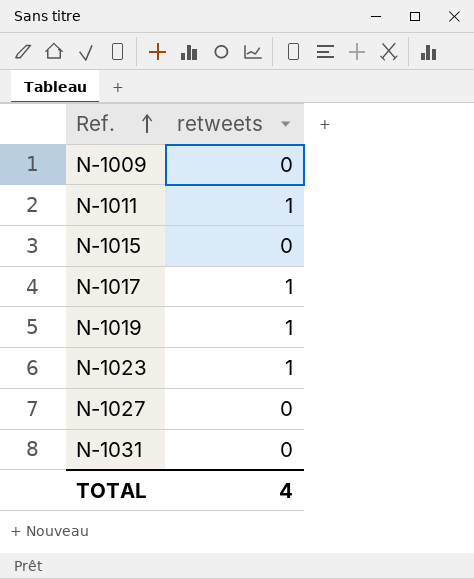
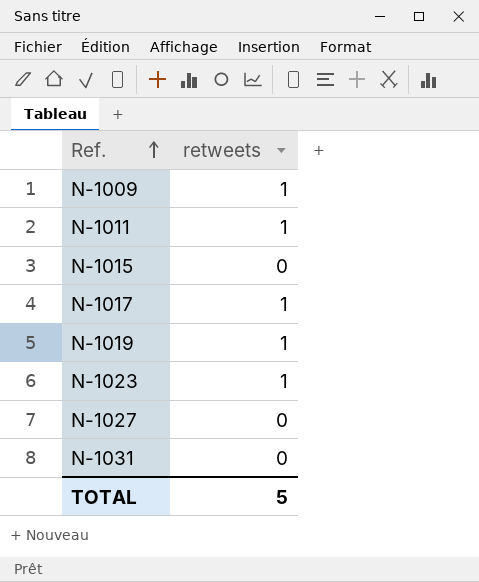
N-1009 | retweets: 0 -> 1
TOTAL | retweets: 4 -> 5

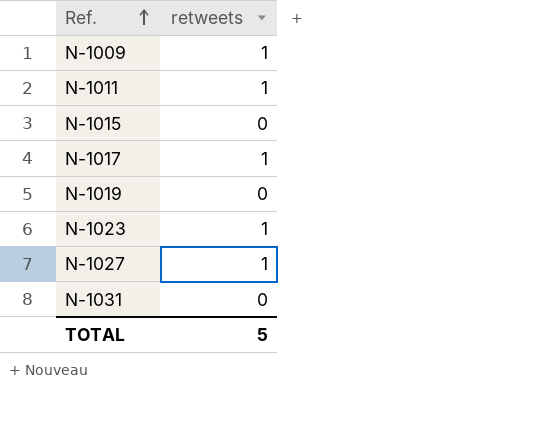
N-1019 | retweets: 1 -> 0
N-1027 | retweets: 0 -> 1

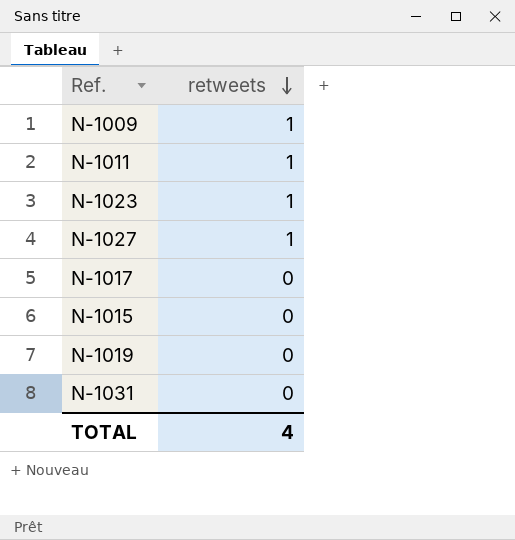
row order: Ref. ascending -> retweets descending
N-1017 | retweets: 1 -> 0
TOTAL | retweets: 5 -> 4

